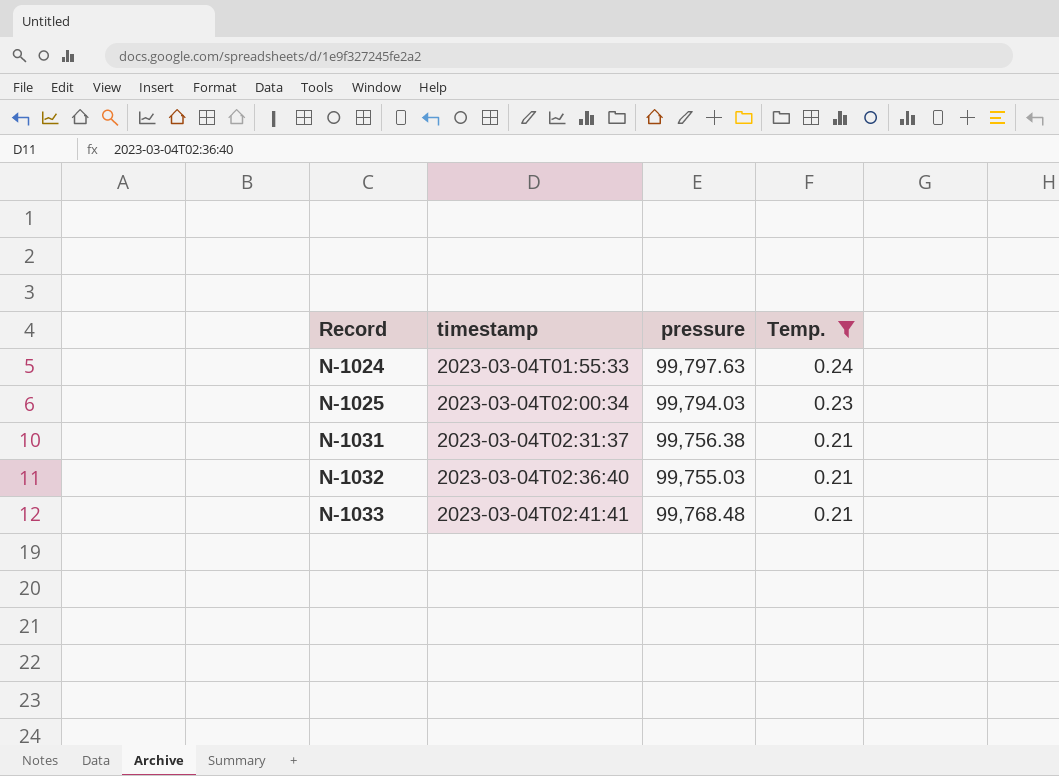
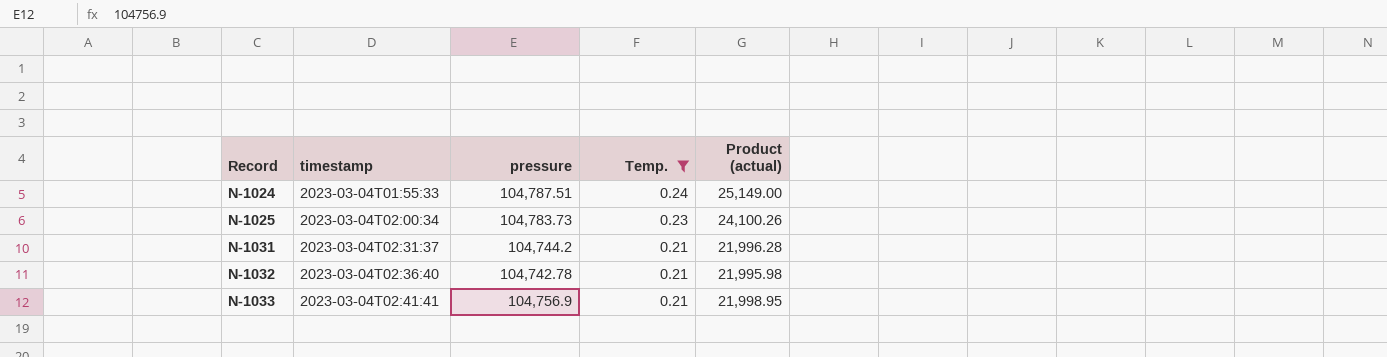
column Product (actual) | formula: none -> [pressure] * [Temp.]
N-1024 | pressure: 99,797.63 -> 104,787.51
N-1025 | pressure: 99,794.03 -> 104,783.73
N-1031 | pressure: 99,756.38 -> 104,744.2
N-1032 | pressure: 99,755.03 -> 104,742.78
N-1033 | pressure: 99,768.48 -> 104,756.9

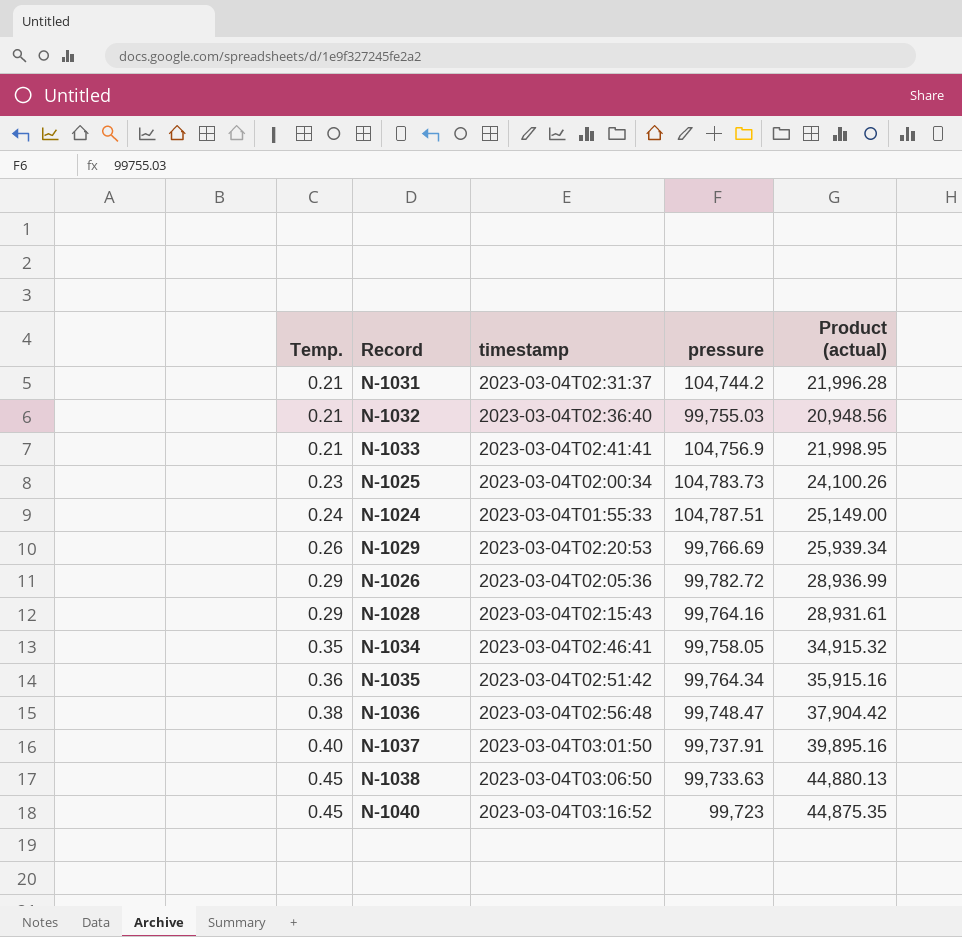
filter: Temp. <= 0.24 -> none
row order: Record ascending -> Temp. ascending
column Temp. | position: 4 -> 1
N-1032 | pressure: 104,742.78 -> 99,755.03
N-1032 | Product (actual): 21,995.98 -> 20,948.56

